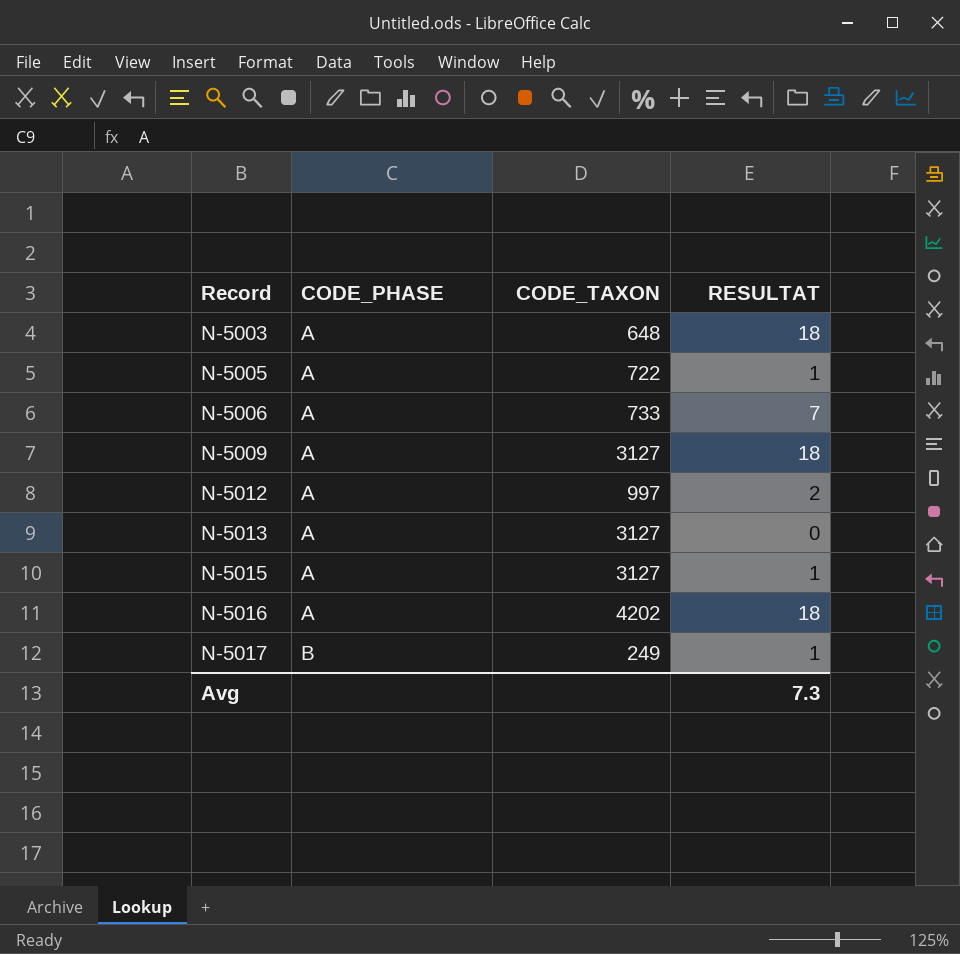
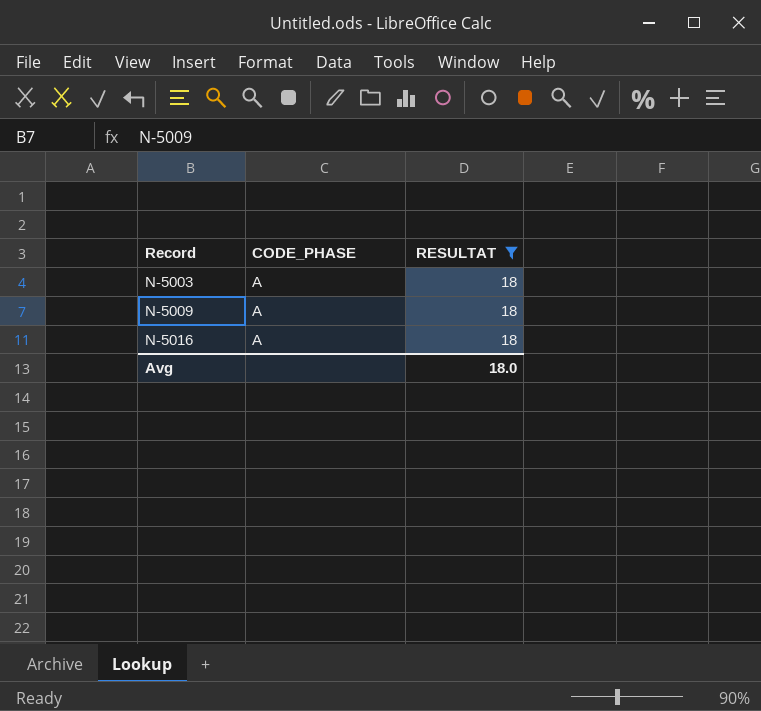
filter: none -> RESULTAT = 18
column CODE_TAXON | position: 3 -> none
Avg | RESULTAT: 7.3 -> 18.0

